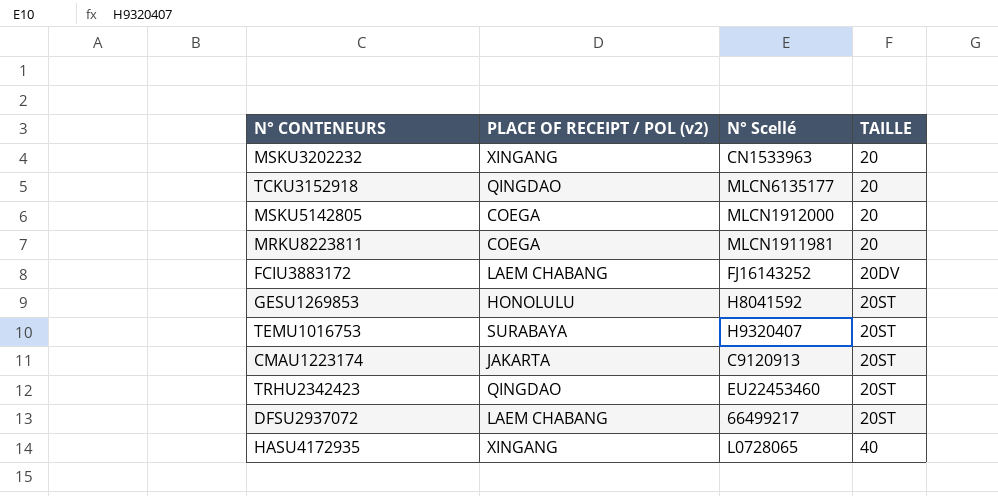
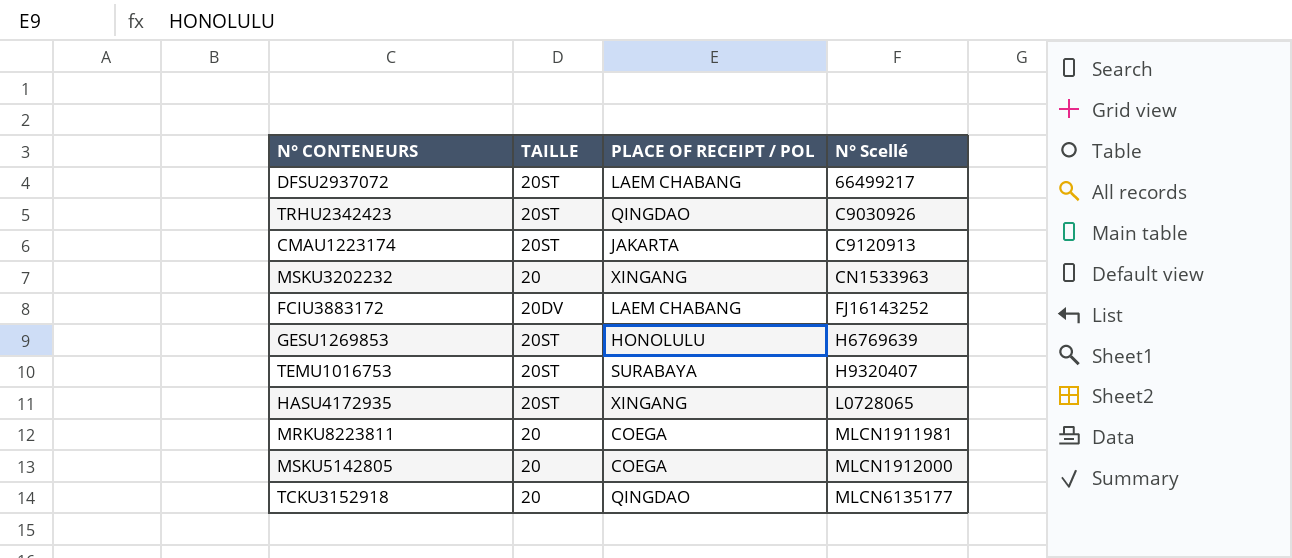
row order: TAILLE ascending -> N° Scellé ascending
column TAILLE | position: 4 -> 2
column name: PLACE OF RECEIPT / POL (v2) -> PLACE OF RECEIPT / POL
TRHU2342423 | N° Scellé: EU22453460 -> C9030926
GESU1269853 | N° Scellé: H8041592 -> H6769639
HASU4172935 | TAILLE: 40 -> 20ST

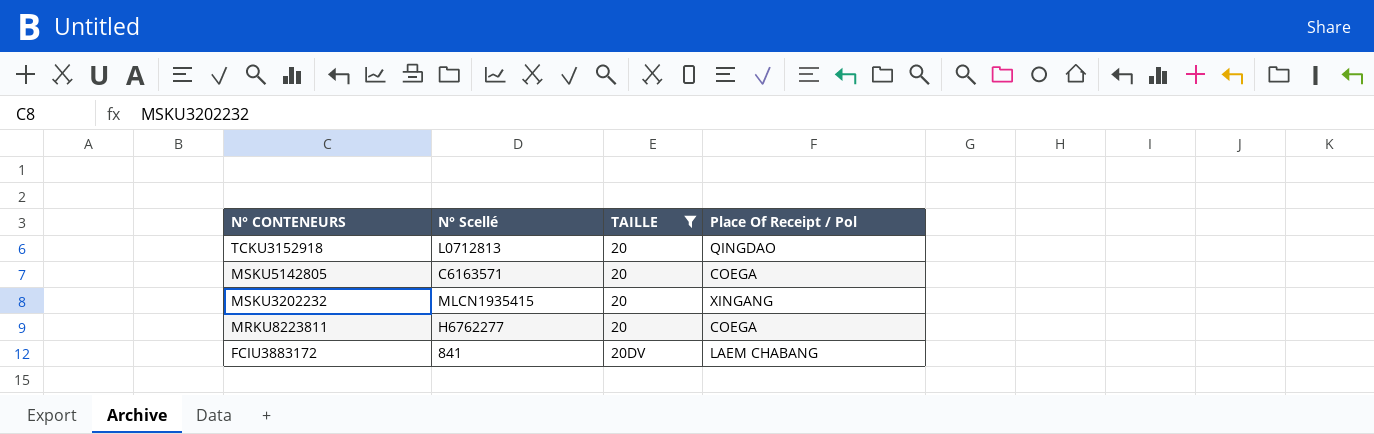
filter: none -> TAILLE != 20ST
row order: N° Scellé ascending -> N° CONTENEURS descending
column N° Scellé | position: 4 -> 2
column name: PLACE OF RECEIPT / POL -> Place Of Receipt / Pol
TCKU3152918 | N° Scellé: MLCN6135177 -> L0712813
MSKU5142805 | N° Scellé: MLCN1912000 -> C6163571
MSKU3202232 | N° Scellé: CN1533963 -> MLCN1935415
MRKU8223811 | N° Scellé: MLCN1911981 -> H6762277
FCIU3883172 | N° Scellé: FJ16143252 -> 841

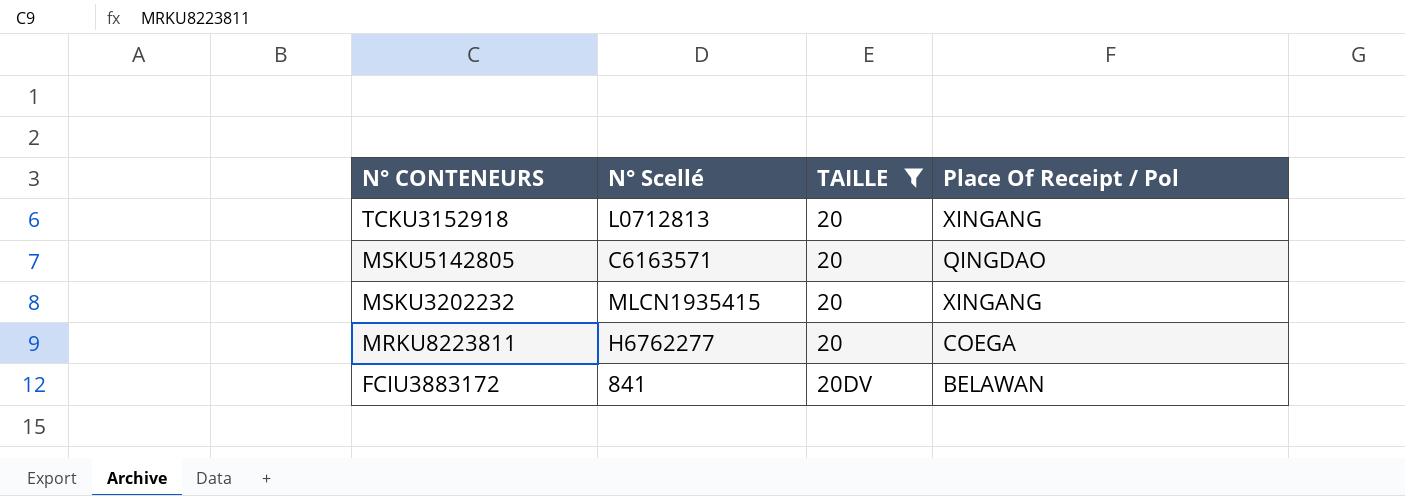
TCKU3152918 | Place Of Receipt / Pol: QINGDAO -> XINGANG
MSKU5142805 | Place Of Receipt / Pol: COEGA -> QINGDAO
FCIU3883172 | Place Of Receipt / Pol: LAEM CHABANG -> BELAWAN

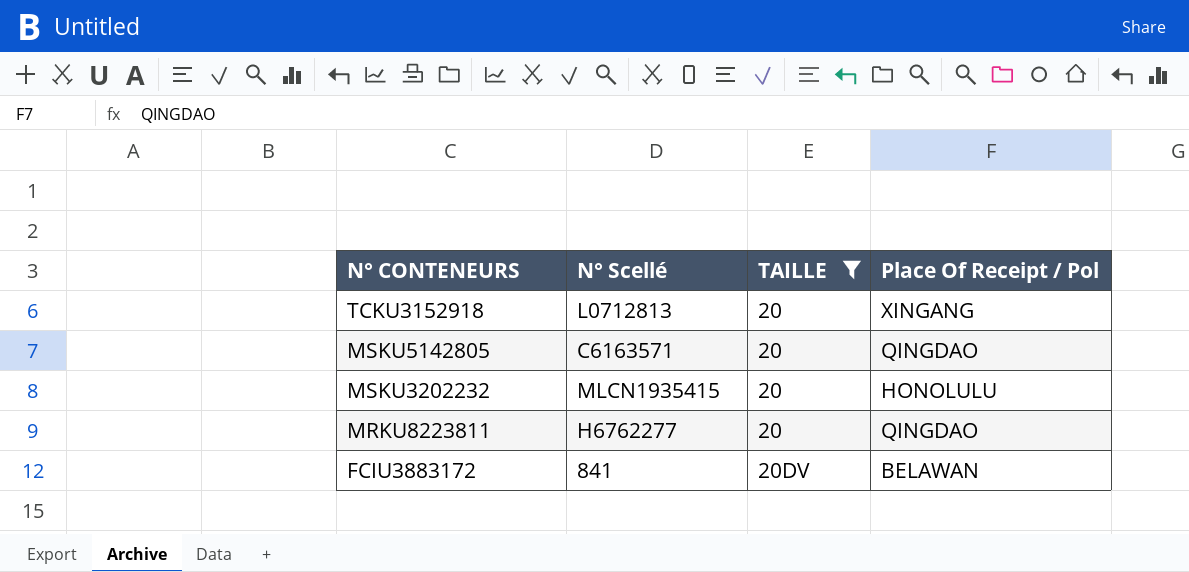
MSKU3202232 | Place Of Receipt / Pol: XINGANG -> HONOLULU
MRKU8223811 | Place Of Receipt / Pol: COEGA -> QINGDAO

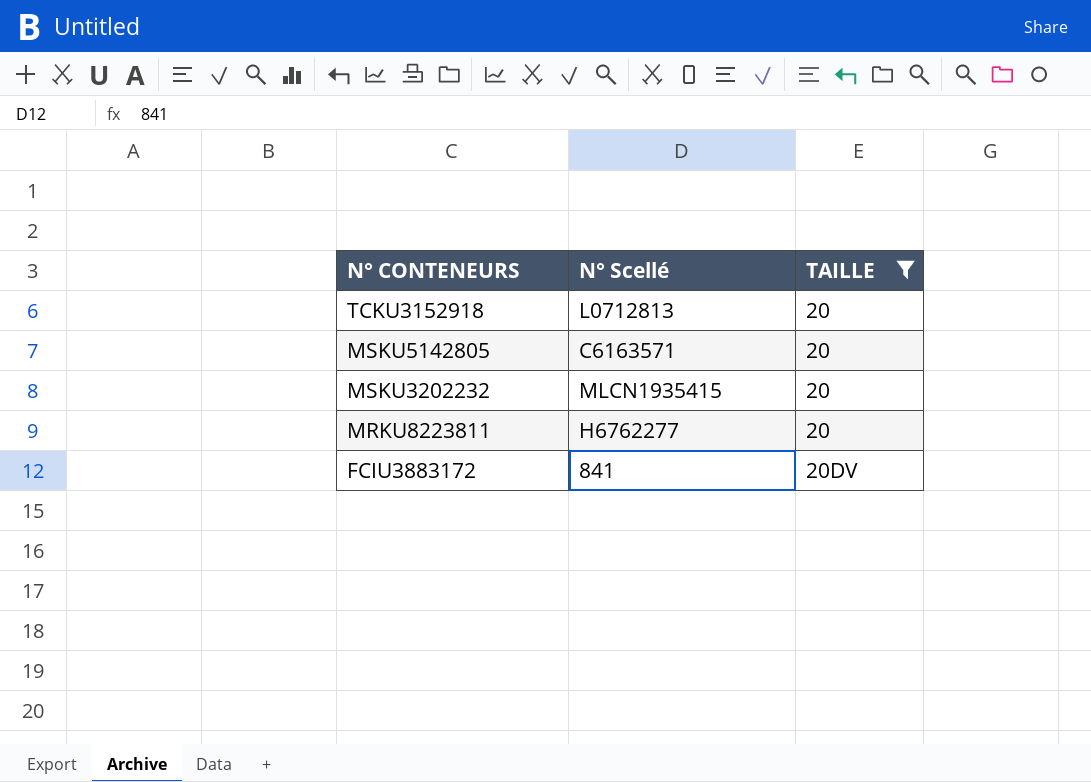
column Place Of Receipt / Pol | position: 4 -> none

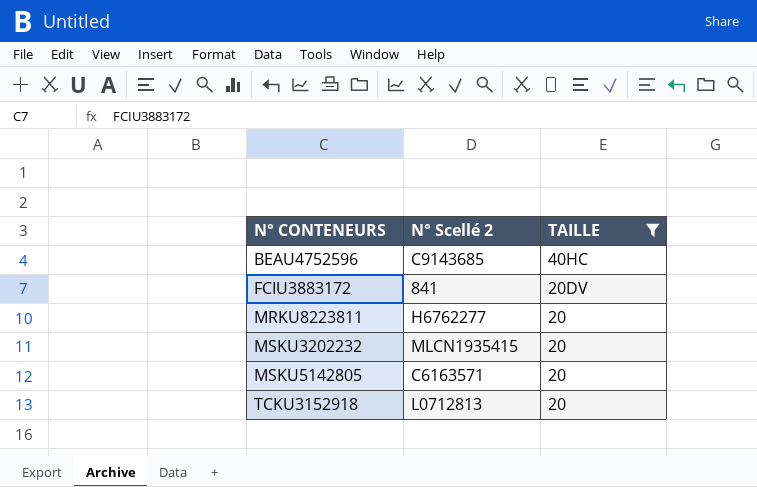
row order: N° CONTENEURS descending -> N° CONTENEURS ascending
column name: N° Scellé -> N° Scellé 2
row BEAU4752596: none -> C9143685 | 40HC

